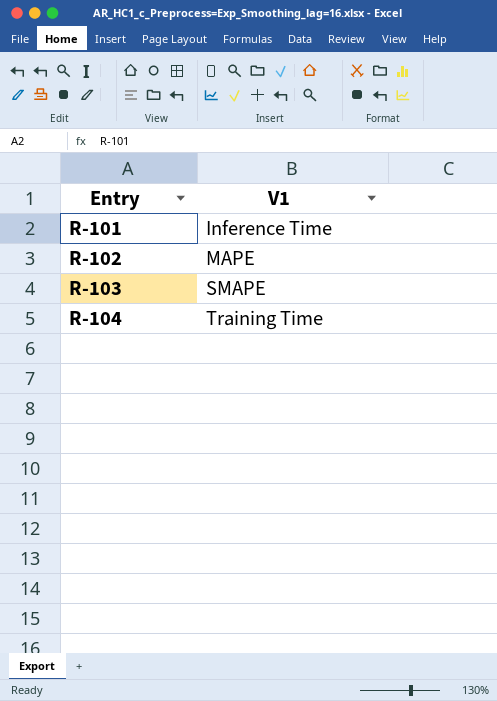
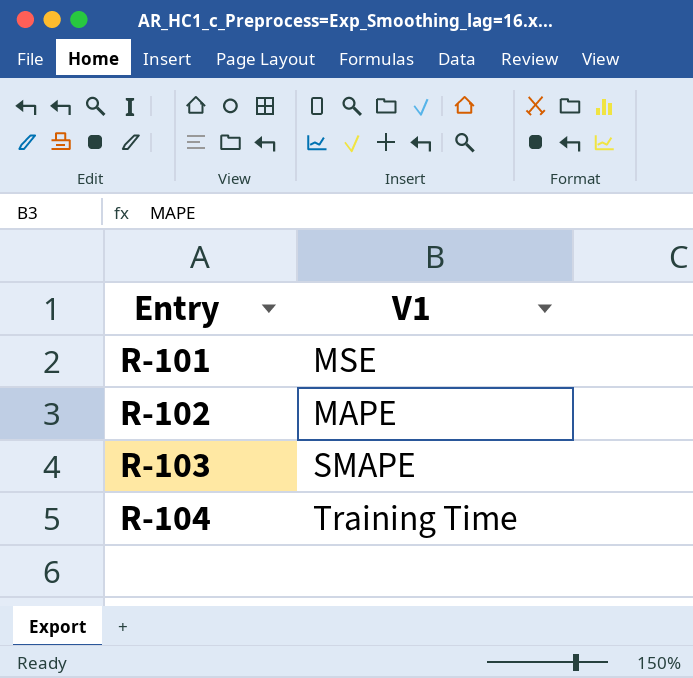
R-101 | V1: Inference Time -> MSE

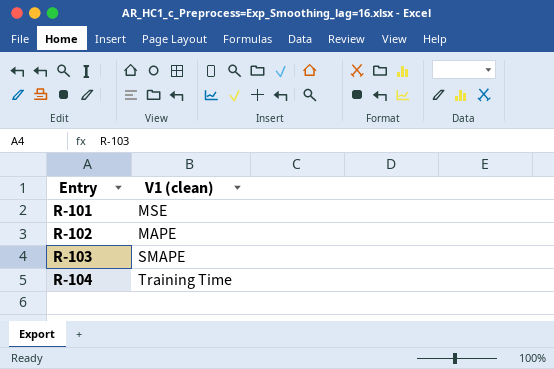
column name: V1 -> V1 (clean)

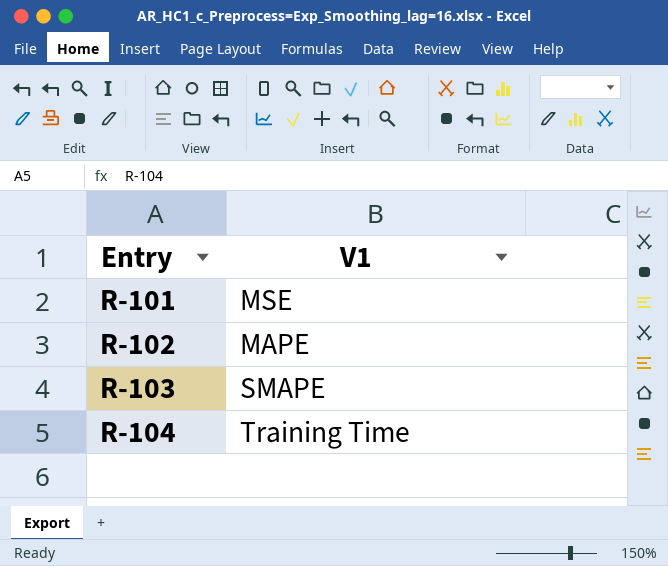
column name: V1 (clean) -> V1

